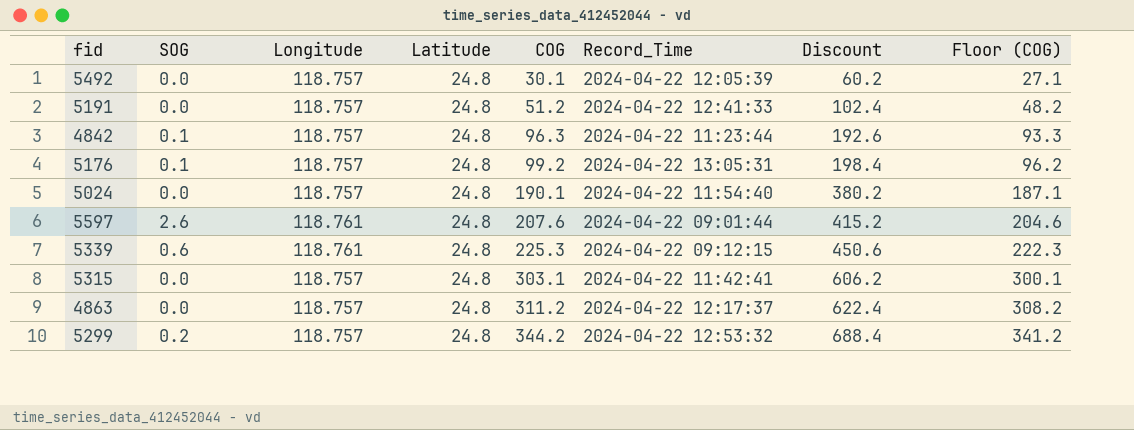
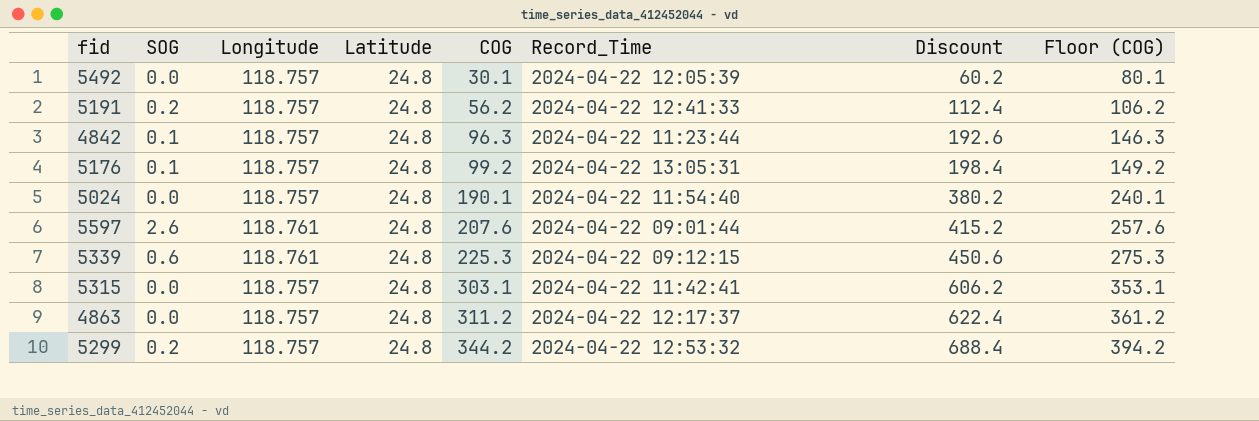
column Floor (COG) | formula: [COG] - 3 -> [COG] + 50
5191 | SOG: 0.0 -> 0.2
5191 | COG: 51.2 -> 56.2
5191 | Discount: 102.4 -> 112.4

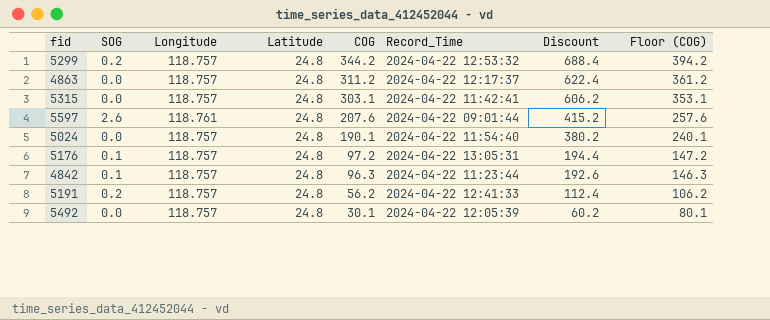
row order: COG ascending -> COG descending
row 5339: 0.6 | 118.761 | 24.8 | 225.3 | 2024-04-22 09:12:15 | 450.6 | 275.3 -> none
5176 | COG: 99.2 -> 97.2
5176 | Discount: 198.4 -> 194.4
5176 | Floor (COG): 149.2 -> 147.2

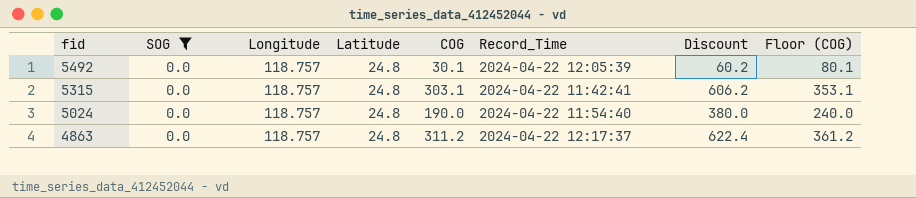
filter: none -> SOG = 0.0
row order: COG descending -> fid descending
5024 | COG: 190.1 -> 190.0
5024 | Discount: 380.2 -> 380.0
5024 | Floor (COG): 240.1 -> 240.0

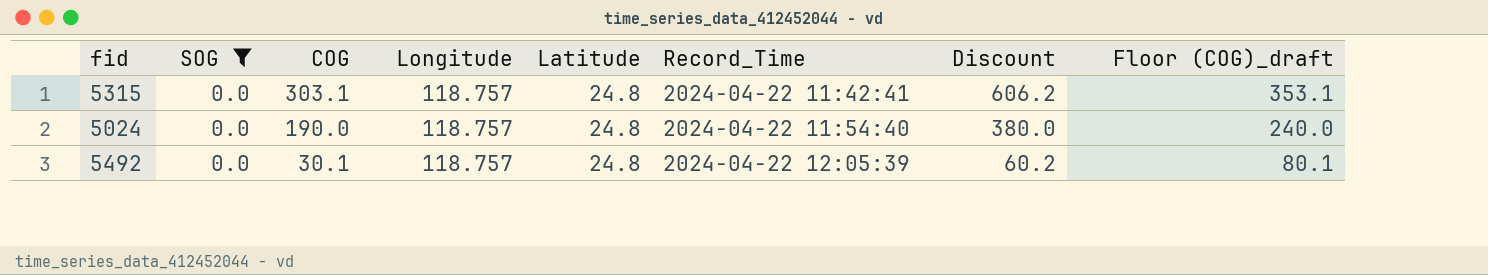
row order: fid descending -> COG descending
column COG | position: 5 -> 3
column name: Floor (COG) -> Floor (COG)_draft
row 4863: 0.0 | 118.757 | 24.8 | 311.2 | 2024-04-22 12:17:37 | 622.4 | 361.2 -> none

